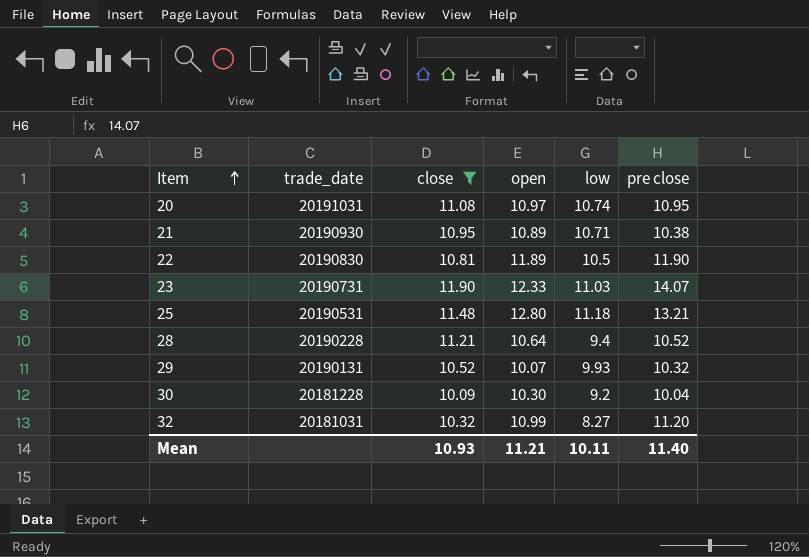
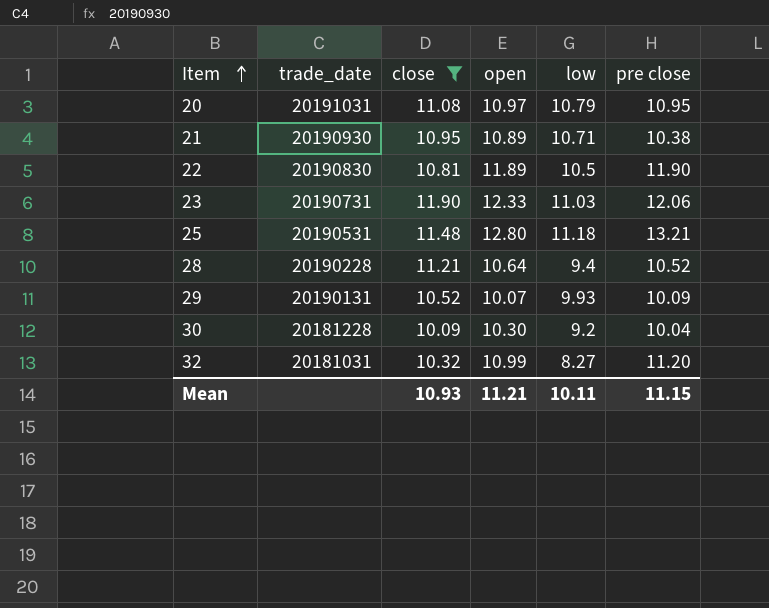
20 | low: 10.74 -> 10.79
23 | pre close: 14.07 -> 12.06
29 | pre close: 10.32 -> 10.09
Mean | pre close: 11.40 -> 11.15

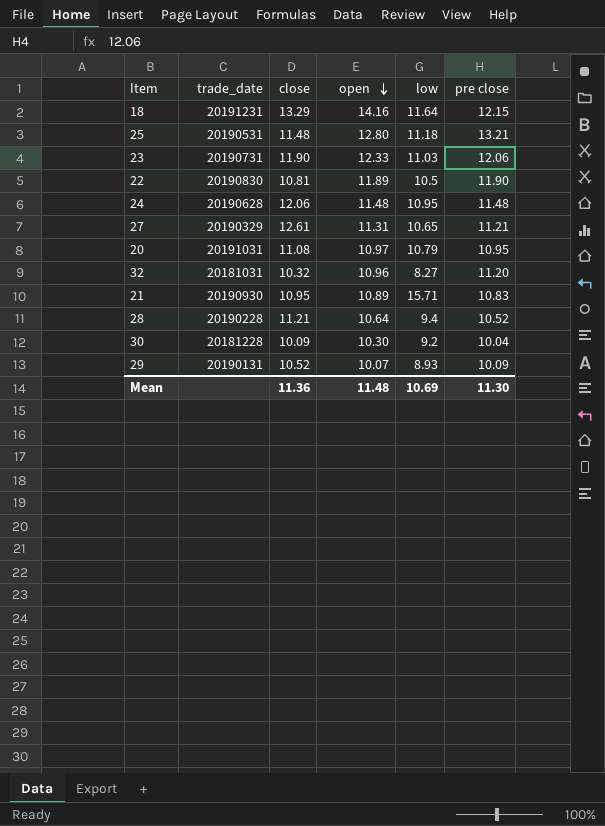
filter: close <= 11.90 -> none
row order: Item ascending -> open descending
32 | open: 10.99 -> 10.96
21 | low: 10.71 -> 15.71
21 | pre close: 10.38 -> 10.83
29 | low: 9.93 -> 8.93
Mean | close: 10.93 -> 11.36
Mean | open: 11.21 -> 11.48
Mean | low: 10.11 -> 10.69
Mean | pre close: 11.15 -> 11.30

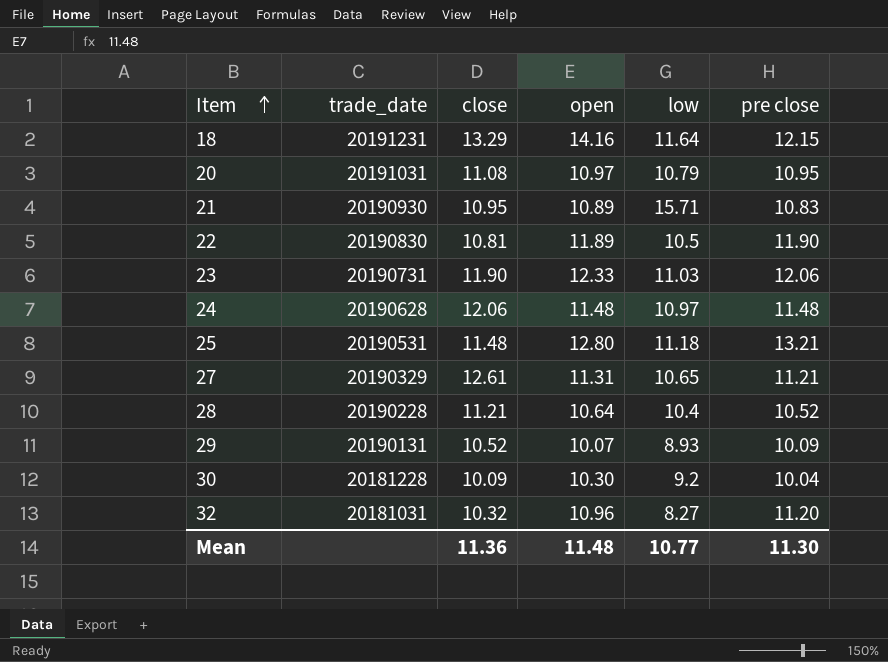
row order: open descending -> Item ascending
24 | low: 10.95 -> 10.97
28 | low: 9.4 -> 10.4
Mean | low: 10.69 -> 10.77

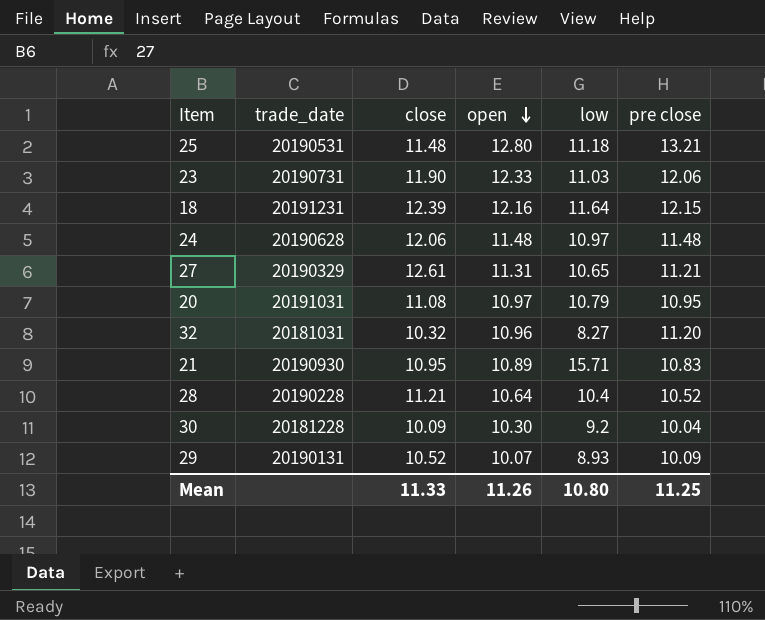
row order: Item ascending -> open descending
row 22: 20190830 | 10.81 | 11.89 | 10.5 | 11.90 -> none
18 | close: 13.29 -> 12.39
18 | open: 14.16 -> 12.16
Mean | close: 11.36 -> 11.33
Mean | open: 11.48 -> 11.26
Mean | low: 10.77 -> 10.80
Mean | pre close: 11.30 -> 11.25

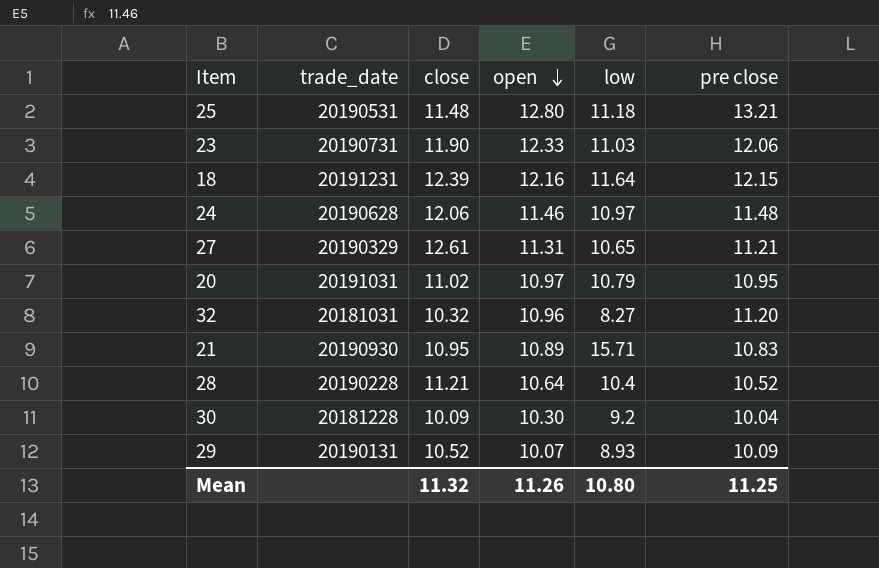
24 | open: 11.48 -> 11.46
20 | close: 11.08 -> 11.02
Mean | close: 11.33 -> 11.32

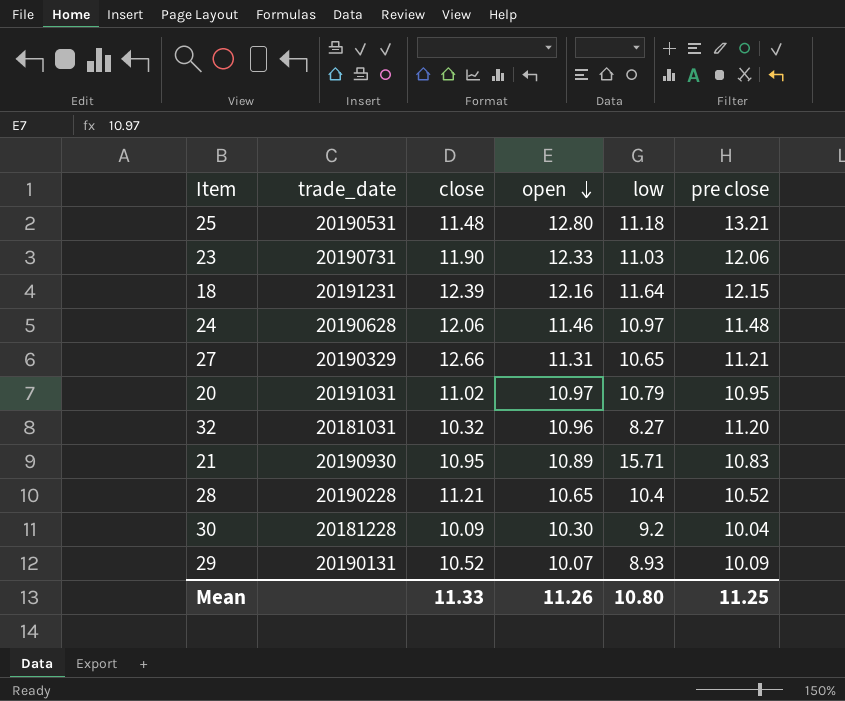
27 | close: 12.61 -> 12.66
28 | open: 10.64 -> 10.65
Mean | close: 11.32 -> 11.33

